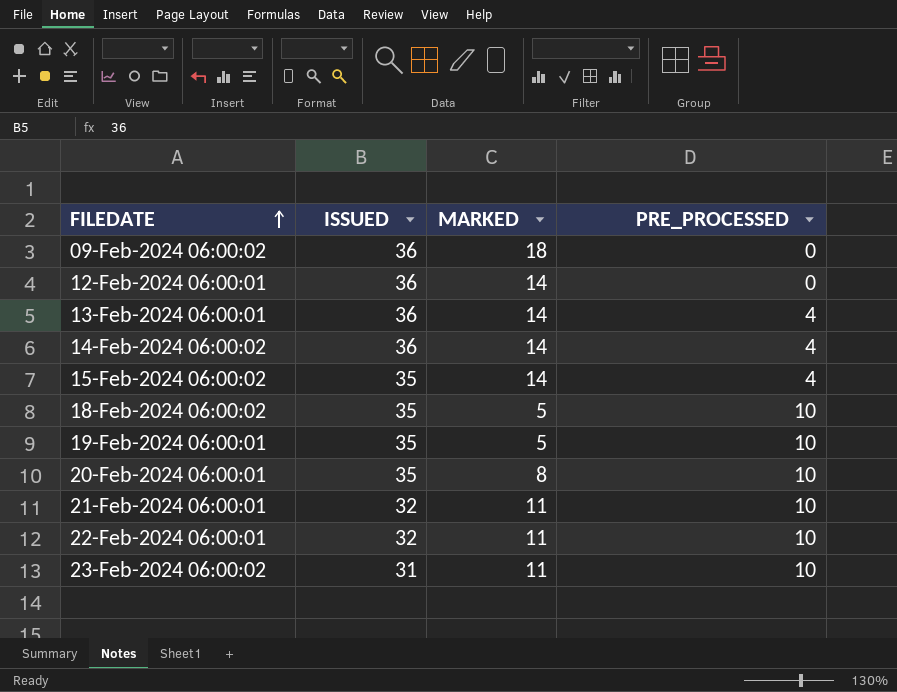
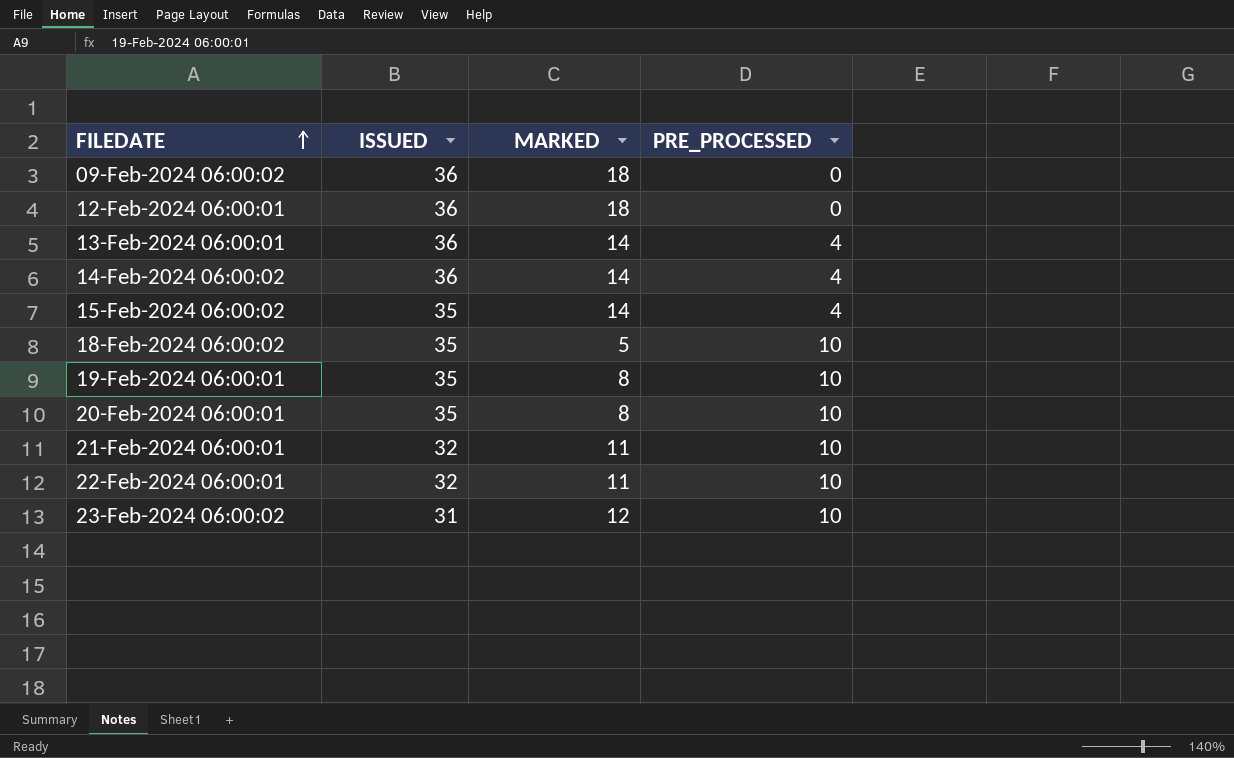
12-Feb-2024 06:00:01 | MARKED: 14 -> 18
19-Feb-2024 06:00:01 | MARKED: 5 -> 8
23-Feb-2024 06:00:02 | MARKED: 11 -> 12

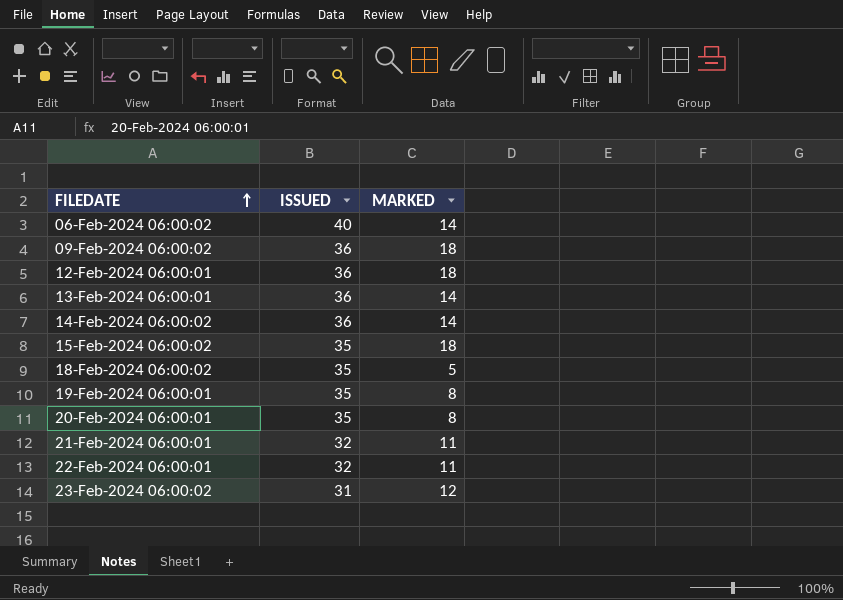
column PRE_PROCESSED | position: 4 -> none
row 06-Feb-2024 06:00:02: none -> 40 | 14
15-Feb-2024 06:00:02 | MARKED: 14 -> 18

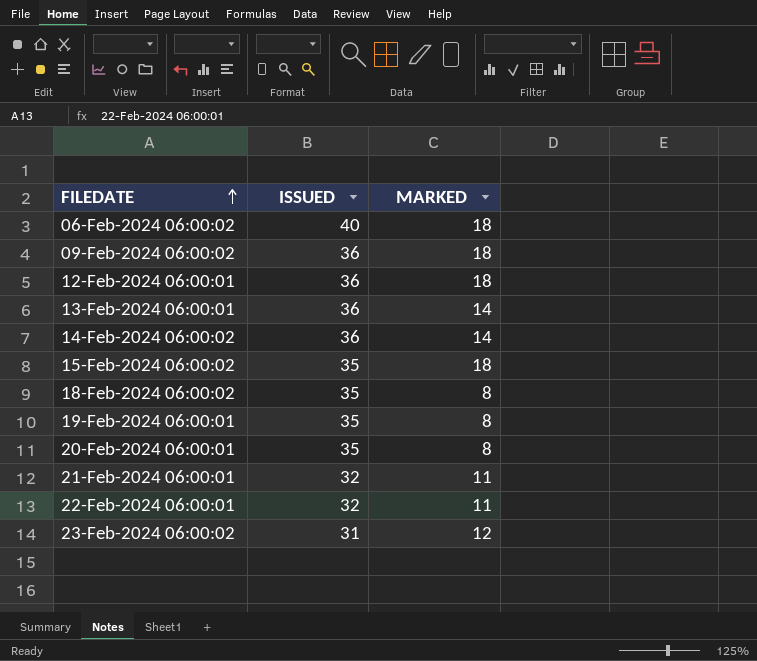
06-Feb-2024 06:00:02 | MARKED: 14 -> 18
18-Feb-2024 06:00:02 | MARKED: 5 -> 8

